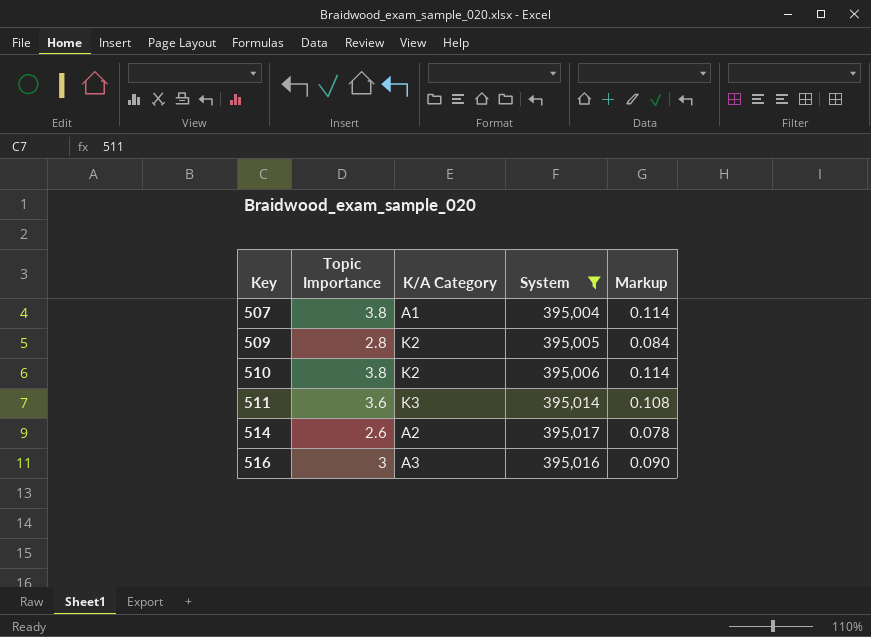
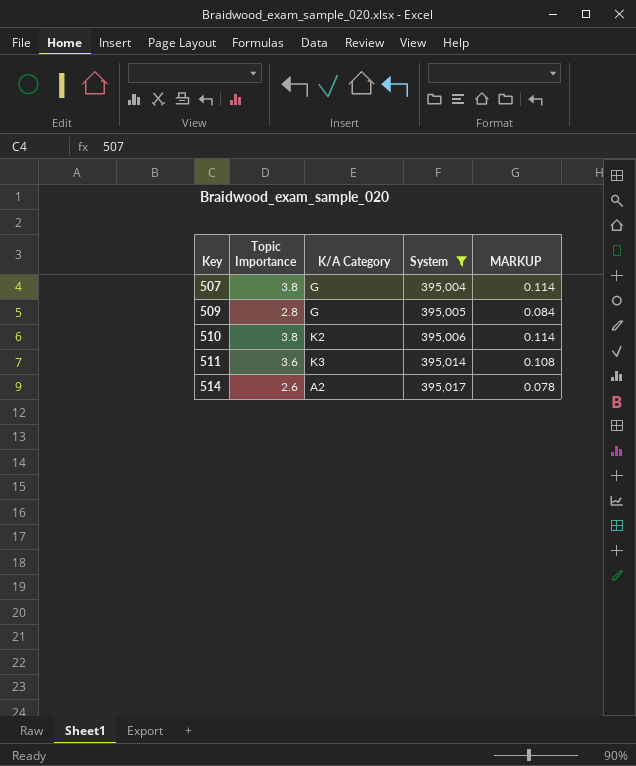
column name: Markup -> MARKUP
row 516: 3 | A3 | 395,016 | 0.090 -> none
507 | K/A Category: A1 -> G
509 | K/A Category: K2 -> G

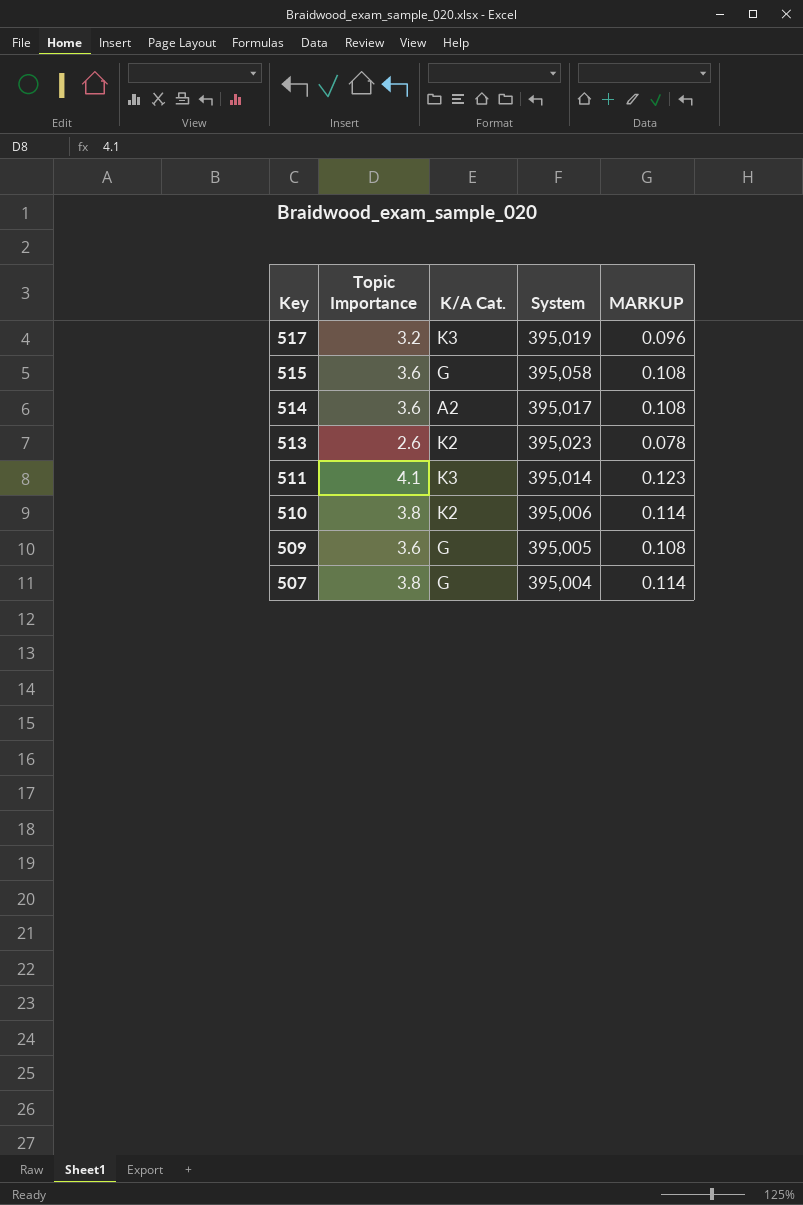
filter: System <= 395,017 -> none
row order: Key ascending -> Key descending
column name: K/A Category -> K/A Cat.
514 | Topic Importance: 2.6 -> 3.6
514 | MARKUP: 0.078 -> 0.108
511 | Topic Importance: 3.6 -> 4.1
511 | MARKUP: 0.108 -> 0.123
509 | Topic Importance: 2.8 -> 3.6
509 | MARKUP: 0.084 -> 0.108

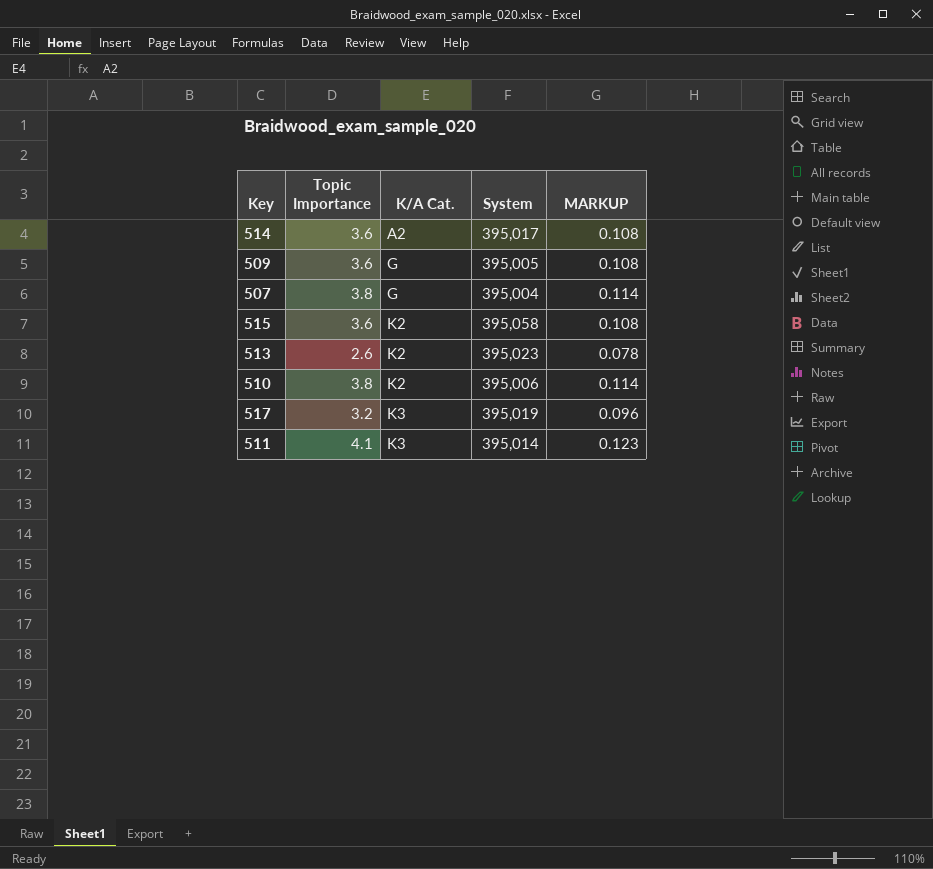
row order: Key descending -> K/A Cat. ascending
515 | K/A Cat.: G -> K2

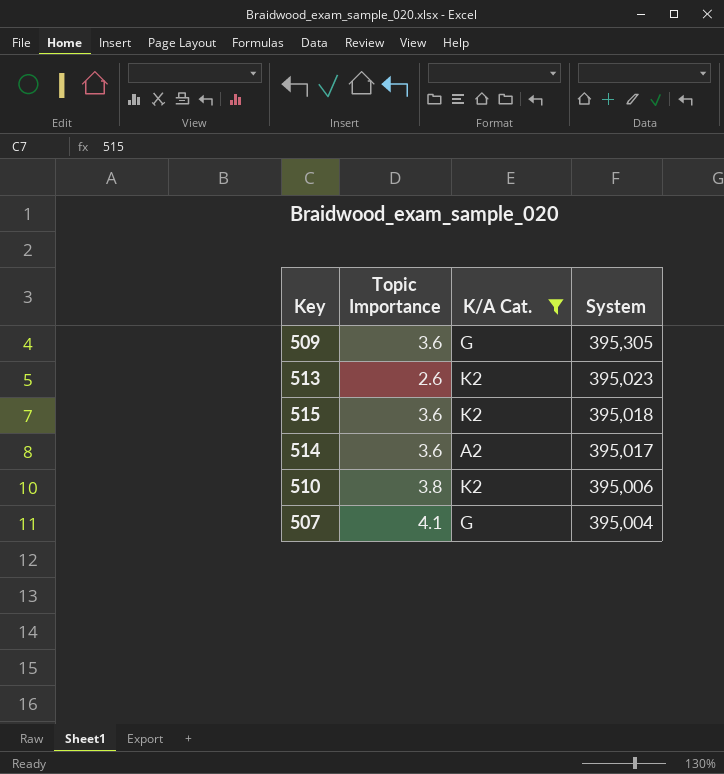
filter: none -> K/A Cat. != K3
row order: K/A Cat. ascending -> System descending
column MARKUP | formula: [Topic Importance] * 0.03 -> none
509 | System: 395,005 -> 395,305
515 | System: 395,058 -> 395,018
507 | Topic Importance: 3.8 -> 4.1

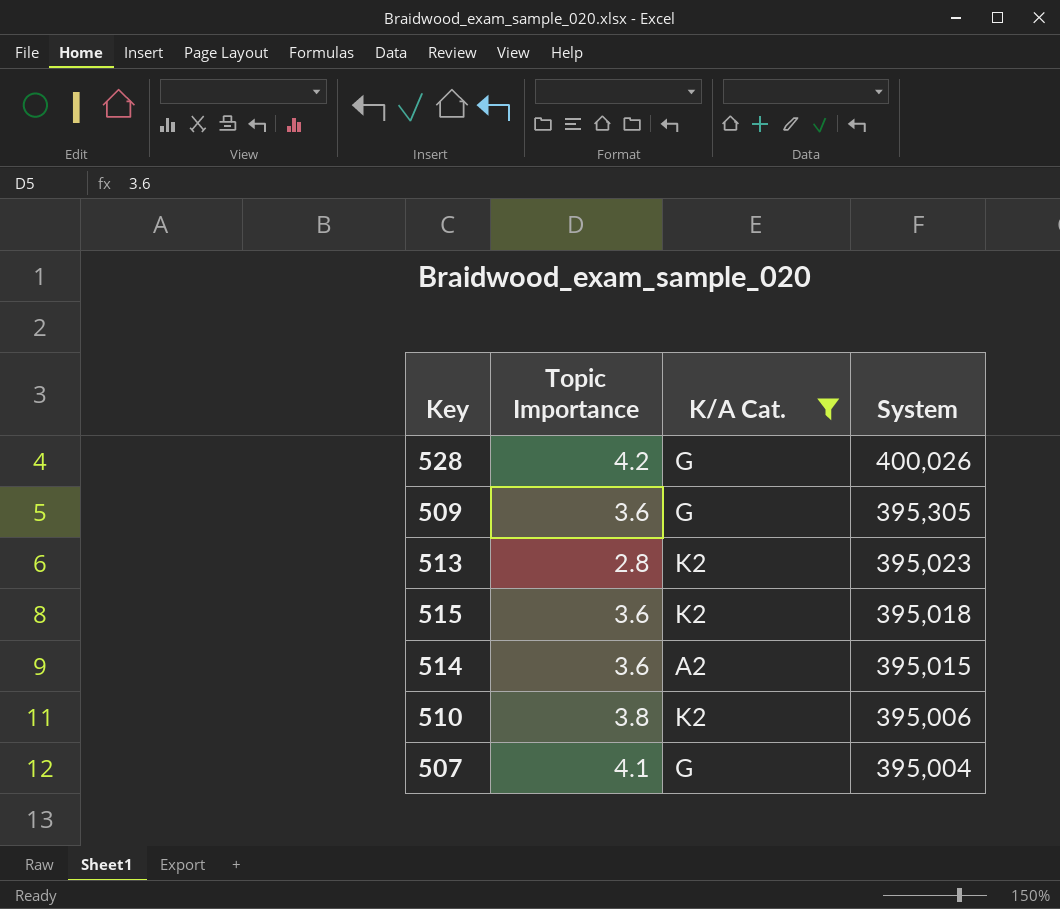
row 528: none -> 4.2 | G | 400,026
513 | Topic Importance: 2.6 -> 2.8
514 | System: 395,017 -> 395,015

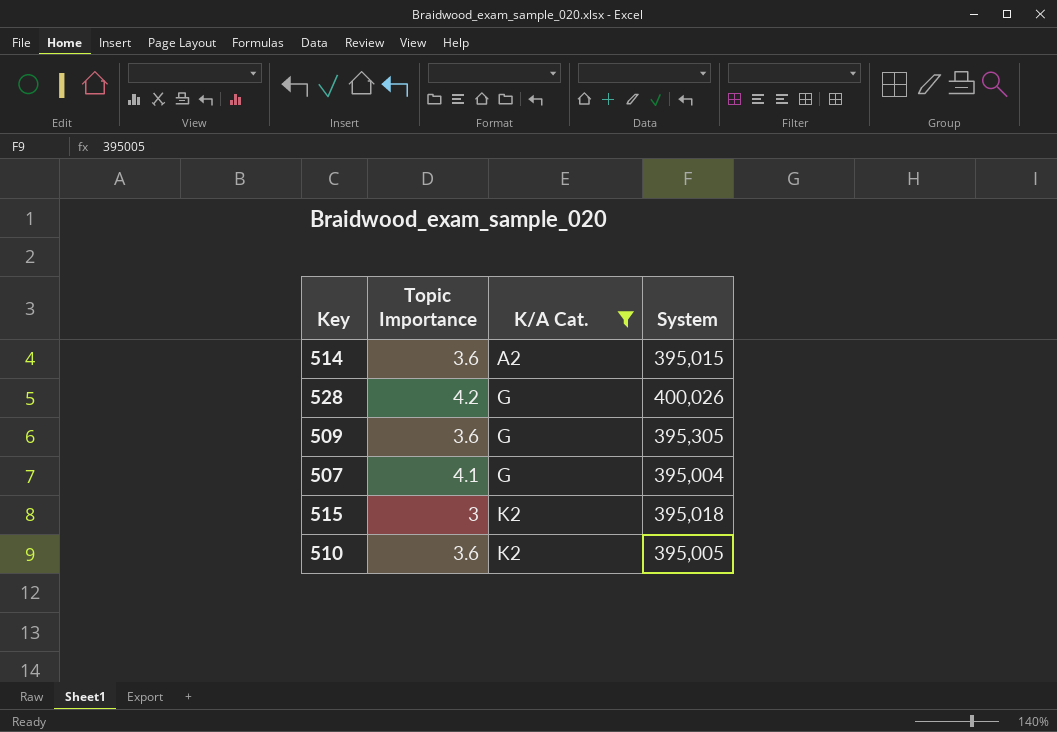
row order: System descending -> K/A Cat. ascending
row 513: 2.8 | K2 | 395,023 -> none
515 | Topic Importance: 3.6 -> 3
510 | Topic Importance: 3.8 -> 3.6
510 | System: 395,006 -> 395,005

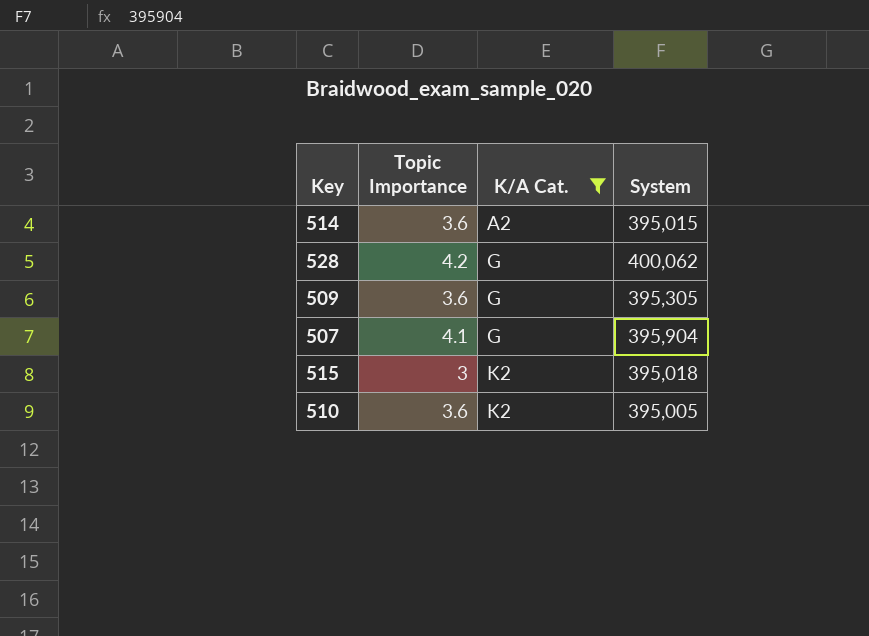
528 | System: 400,026 -> 400,062
507 | System: 395,004 -> 395,904

